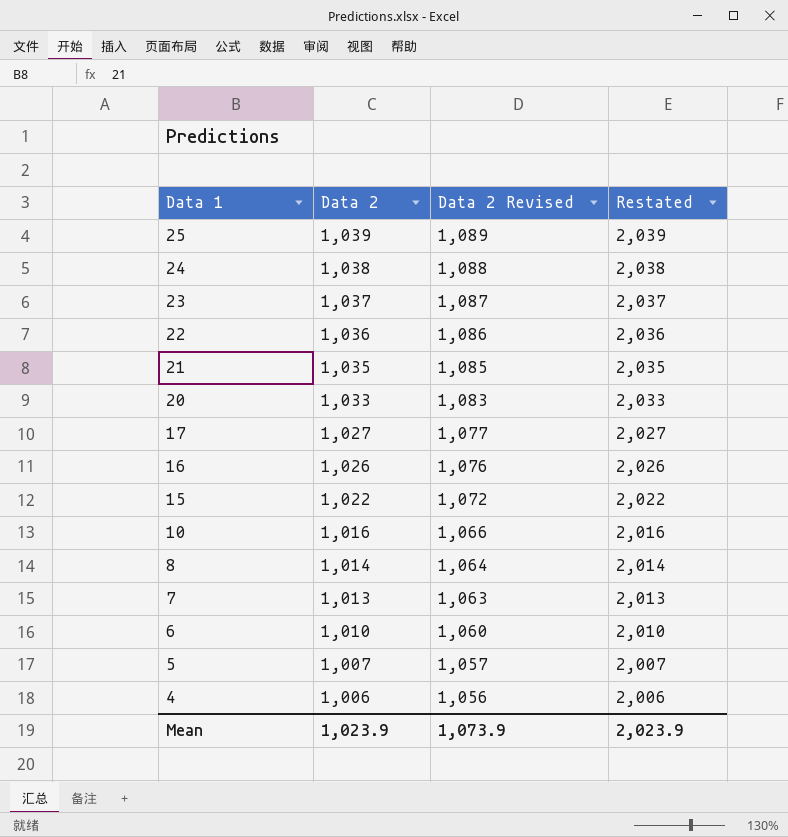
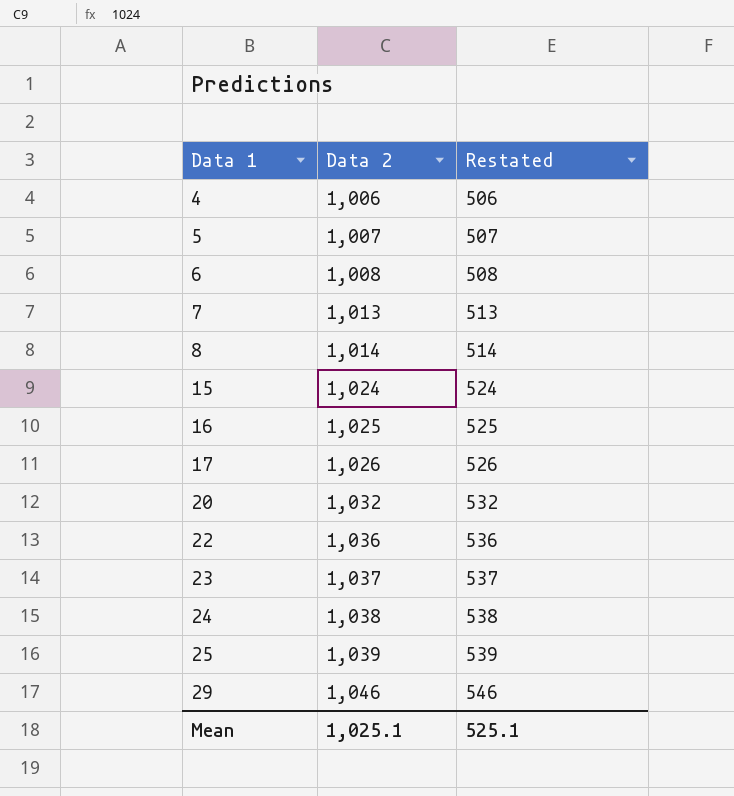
row order: Data 1 descending -> Data 1 ascending
column Data 2 Revised | formula: [Data 2] + 50 -> none
column Restated | formula: [Data 2] + 1000 -> [Data 2] - 500
row 21: 1,035 | 1,085 | 2,035 -> none
row 10: 1,016 | 1,066 | 2,016 -> none
6 | Data 2: 1,010 -> 1,008
15 | Data 2: 1,022 -> 1,024
16 | Data 2: 1,026 -> 1,025
17 | Data 2: 1,027 -> 1,026
20 | Data 2: 1,033 -> 1,032
row 29: none -> 1,046 | 546
Mean | Data 2: 1,023.9 -> 1,025.1
Mean | Restated: 2,023.9 -> 525.1

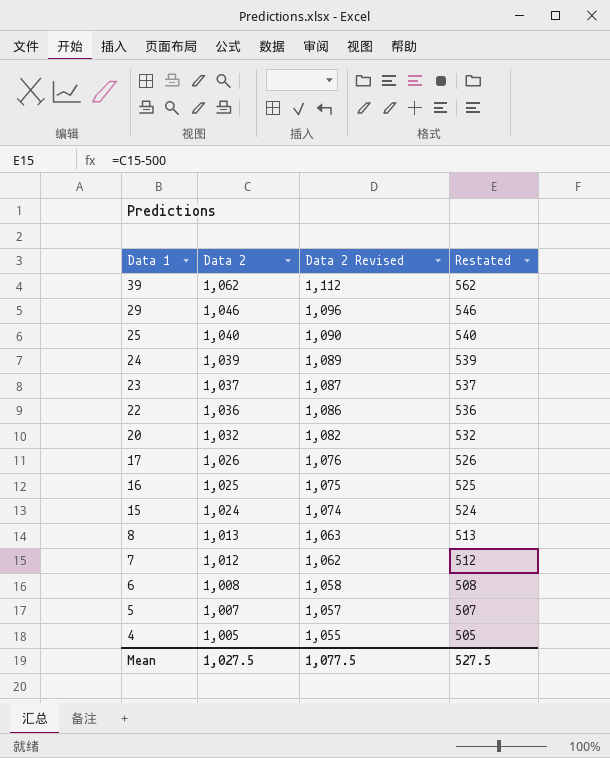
row order: Data 1 ascending -> Data 1 descending
column Data 2 Revised | formula: none -> [Data 2] + 50
row 39: none -> 1,062 | 1,112 | 562
25 | Data 2: 1,039 -> 1,040
25 | Restated: 539 -> 540
24 | Data 2: 1,038 -> 1,039
24 | Restated: 538 -> 539
8 | Data 2: 1,014 -> 1,013
8 | Restated: 514 -> 513
7 | Data 2: 1,013 -> 1,012
7 | Restated: 513 -> 512
4 | Data 2: 1,006 -> 1,005
4 | Restated: 506 -> 505
Mean | Data 2: 1,025.1 -> 1,027.5
Mean | Restated: 525.1 -> 527.5

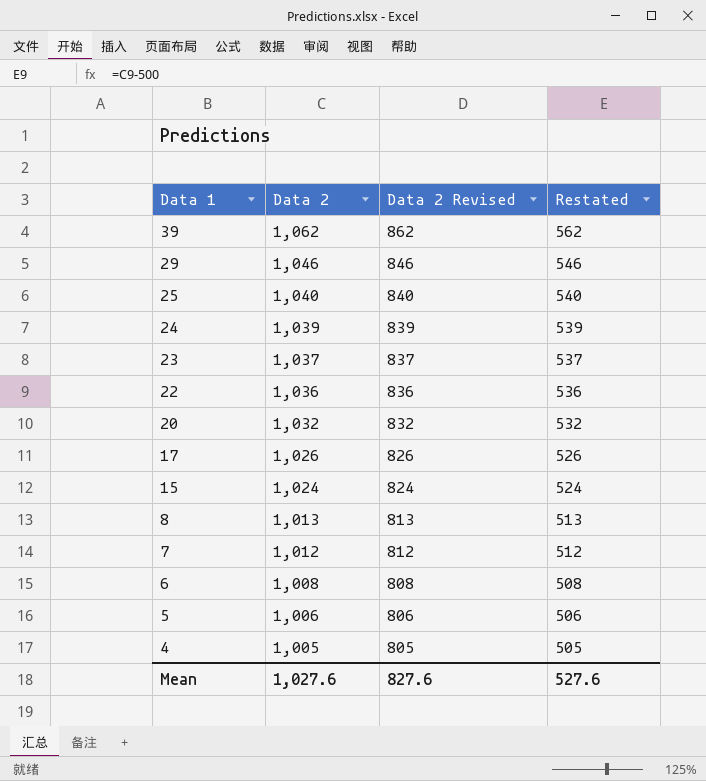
column Data 2 Revised | formula: [Data 2] + 50 -> [Data 2] - 200
row 16: 1,025 | 1,075 | 525 -> none
5 | Data 2: 1,007 -> 1,006
5 | Restated: 507 -> 506
Mean | Data 2: 1,027.5 -> 1,027.6
Mean | Data 2 Revised: 1,077.5 -> 827.6
Mean | Restated: 527.5 -> 527.6

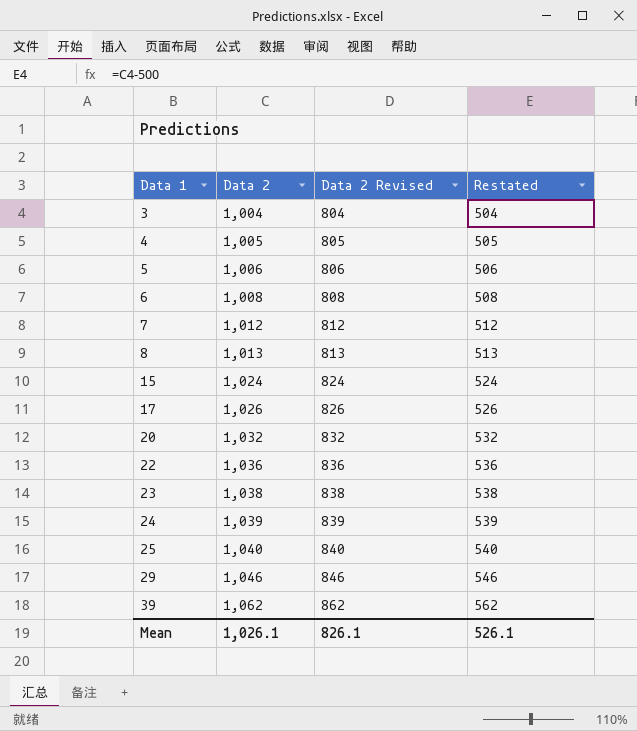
row order: Data 1 descending -> Data 1 ascending
row 3: none -> 1,004 | 804 | 504
23 | Data 2: 1,037 -> 1,038
23 | Data 2 Revised: 837 -> 838
23 | Restated: 537 -> 538
Mean | Data 2: 1,027.6 -> 1,026.1
Mean | Data 2 Revised: 827.6 -> 826.1
Mean | Restated: 527.6 -> 526.1

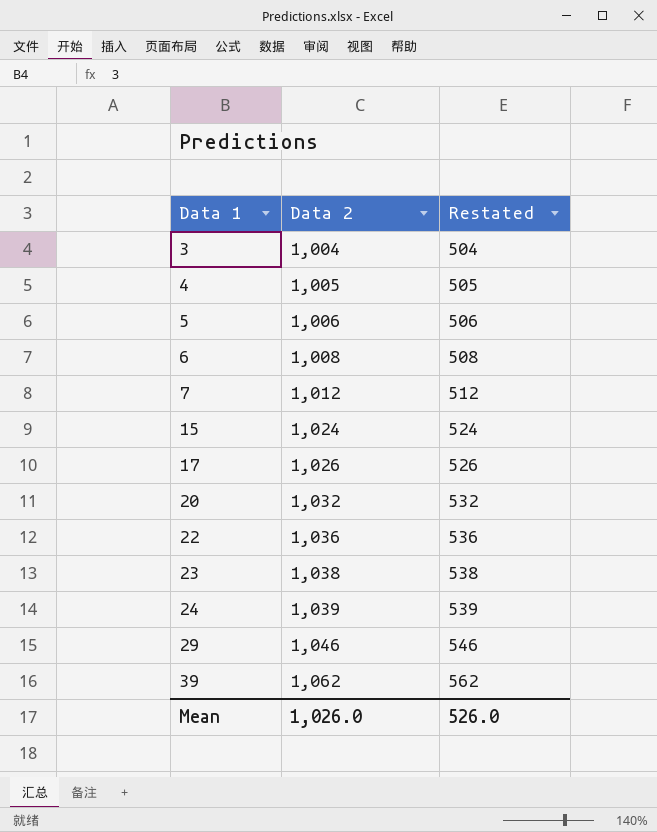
column Data 2 Revised | formula: [Data 2] - 200 -> none
row 8: 1,013 | 813 | 513 -> none
row 25: 1,040 | 840 | 540 -> none
Mean | Data 2: 1,026.1 -> 1,026.0
Mean | Restated: 526.1 -> 526.0

